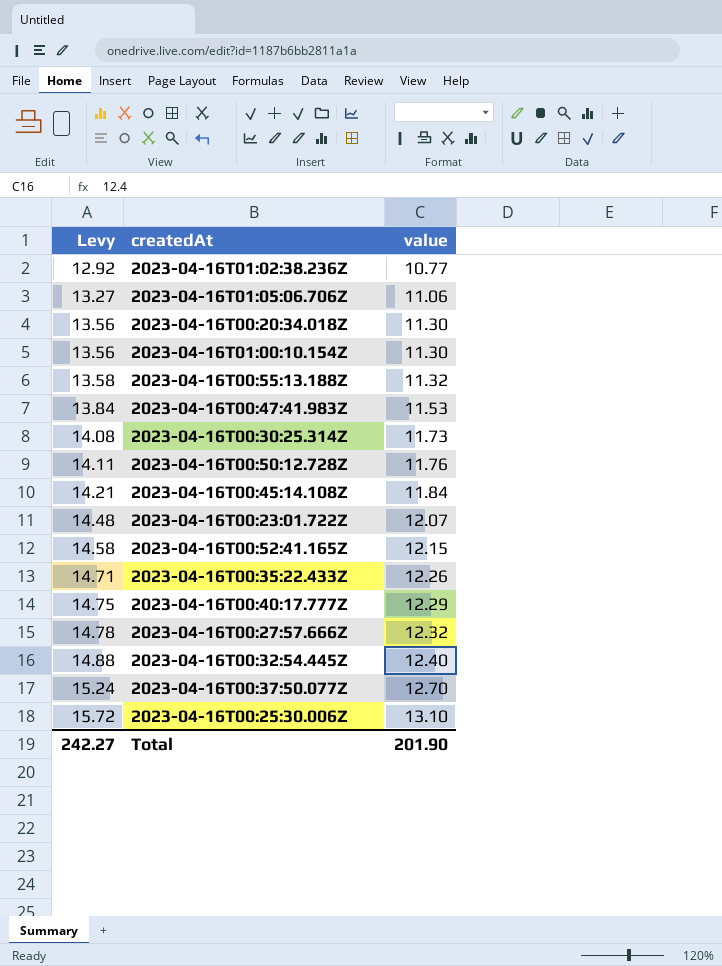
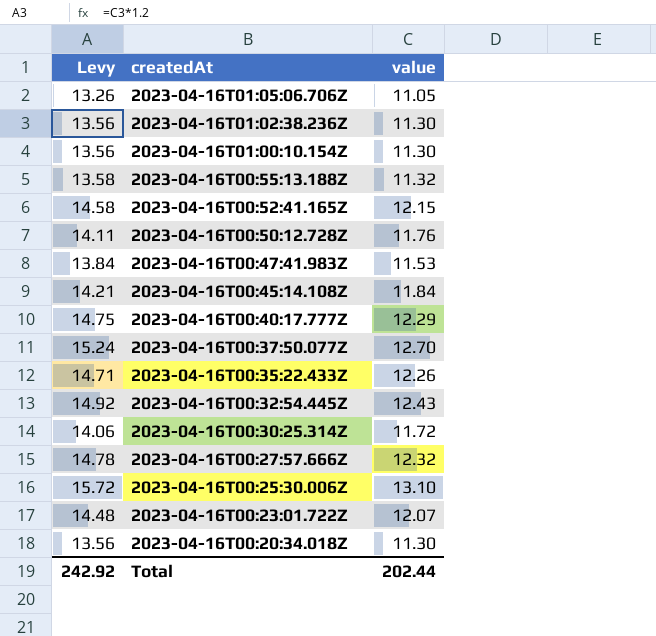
row order: Levy ascending -> createdAt descending
2023-04-16T01:05:06.706Z | Levy: 13.27 -> 13.26
2023-04-16T01:05:06.706Z | value: 11.06 -> 11.05
2023-04-16T01:02:38.236Z | Levy: 12.92 -> 13.56
2023-04-16T01:02:38.236Z | value: 10.77 -> 11.30
2023-04-16T00:32:54.445Z | Levy: 14.88 -> 14.92
2023-04-16T00:32:54.445Z | value: 12.40 -> 12.43
2023-04-16T00:30:25.314Z | Levy: 14.08 -> 14.06
2023-04-16T00:30:25.314Z | value: 11.73 -> 11.72
Total | Levy: 242.27 -> 242.92
Total | value: 201.90 -> 202.44

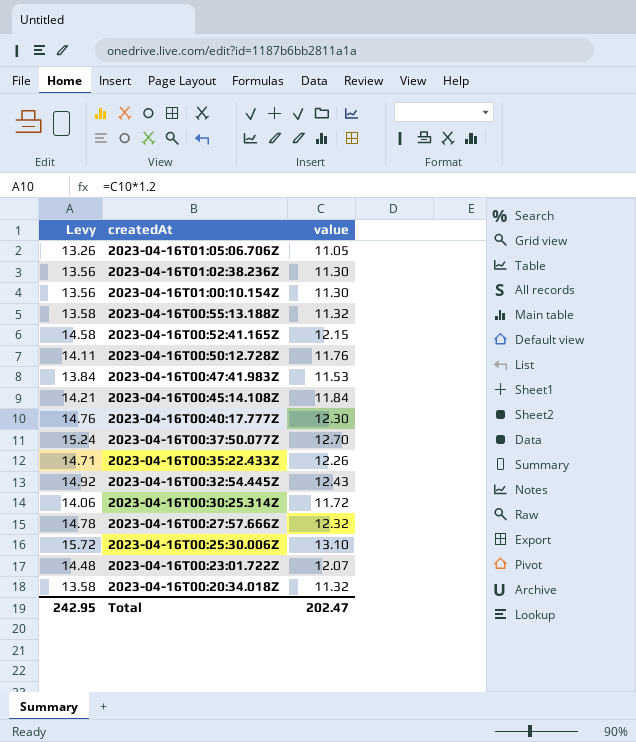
2023-04-16T00:40:17.777Z | Levy: 14.75 -> 14.76
2023-04-16T00:40:17.777Z | value: 12.29 -> 12.30
2023-04-16T00:20:34.018Z | Levy: 13.56 -> 13.58
2023-04-16T00:20:34.018Z | value: 11.30 -> 11.32
Total | Levy: 242.92 -> 242.95
Total | value: 202.44 -> 202.47

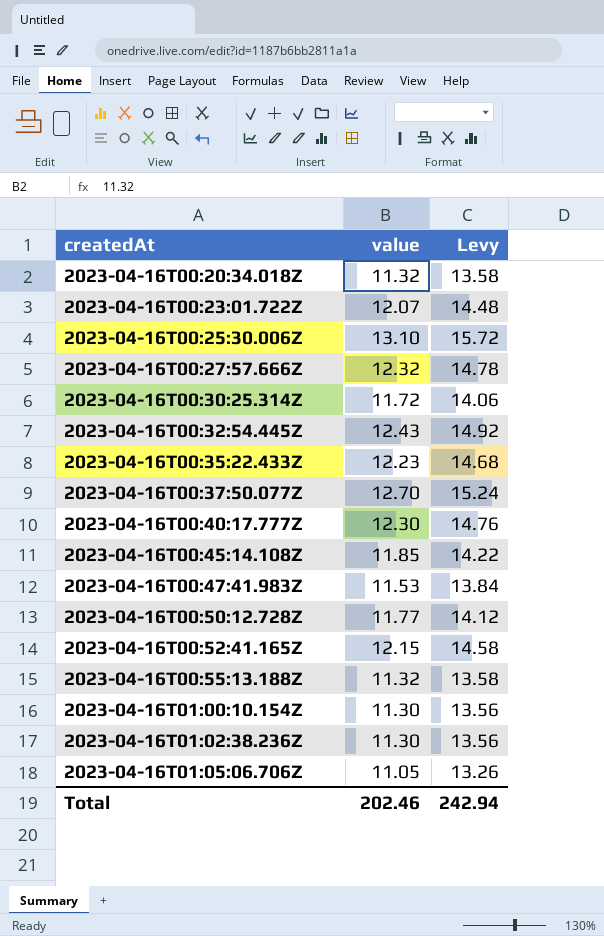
row order: createdAt descending -> createdAt ascending
column Levy | position: 1 -> 3
2023-04-16T00:35:22.433Z | value: 12.26 -> 12.23
2023-04-16T00:35:22.433Z | Levy: 14.71 -> 14.68
2023-04-16T00:45:14.108Z | value: 11.84 -> 11.85
2023-04-16T00:45:14.108Z | Levy: 14.21 -> 14.22
2023-04-16T00:50:12.728Z | value: 11.76 -> 11.77
2023-04-16T00:50:12.728Z | Levy: 14.11 -> 14.12
Total | value: 202.47 -> 202.46
Total | Levy: 242.95 -> 242.94

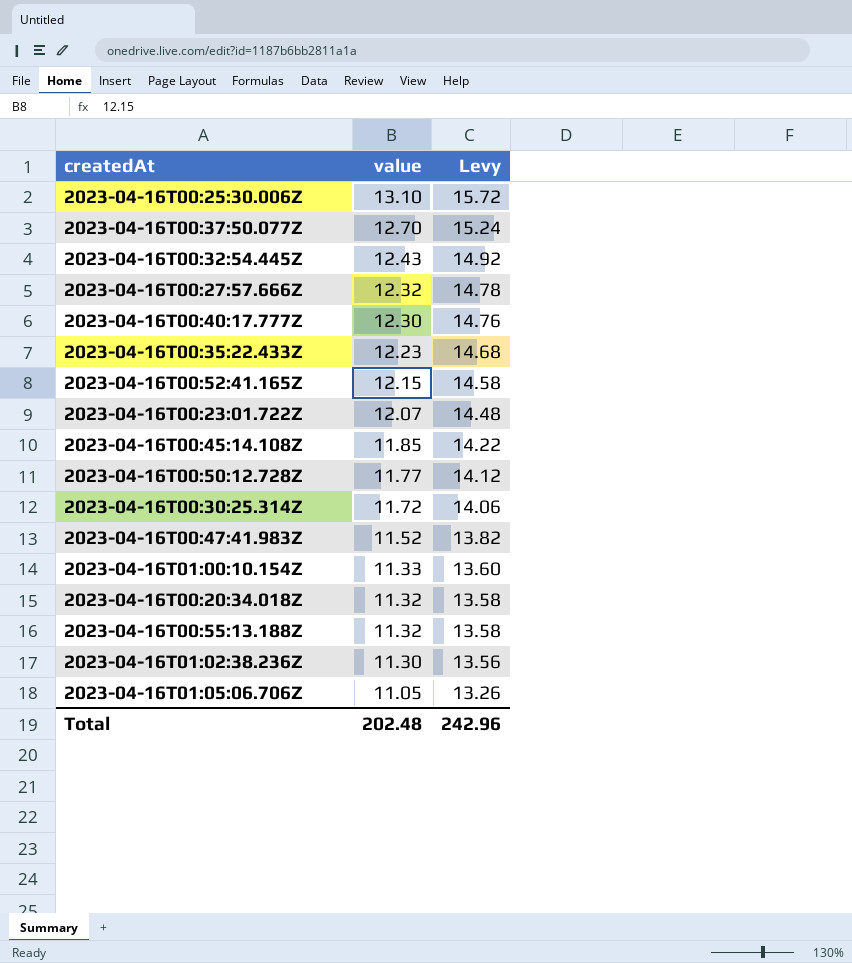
row order: createdAt ascending -> value descending
2023-04-16T00:47:41.983Z | value: 11.53 -> 11.52
2023-04-16T00:47:41.983Z | Levy: 13.84 -> 13.82
2023-04-16T01:00:10.154Z | value: 11.30 -> 11.33
2023-04-16T01:00:10.154Z | Levy: 13.56 -> 13.60
Total | value: 202.46 -> 202.48
Total | Levy: 242.94 -> 242.96

